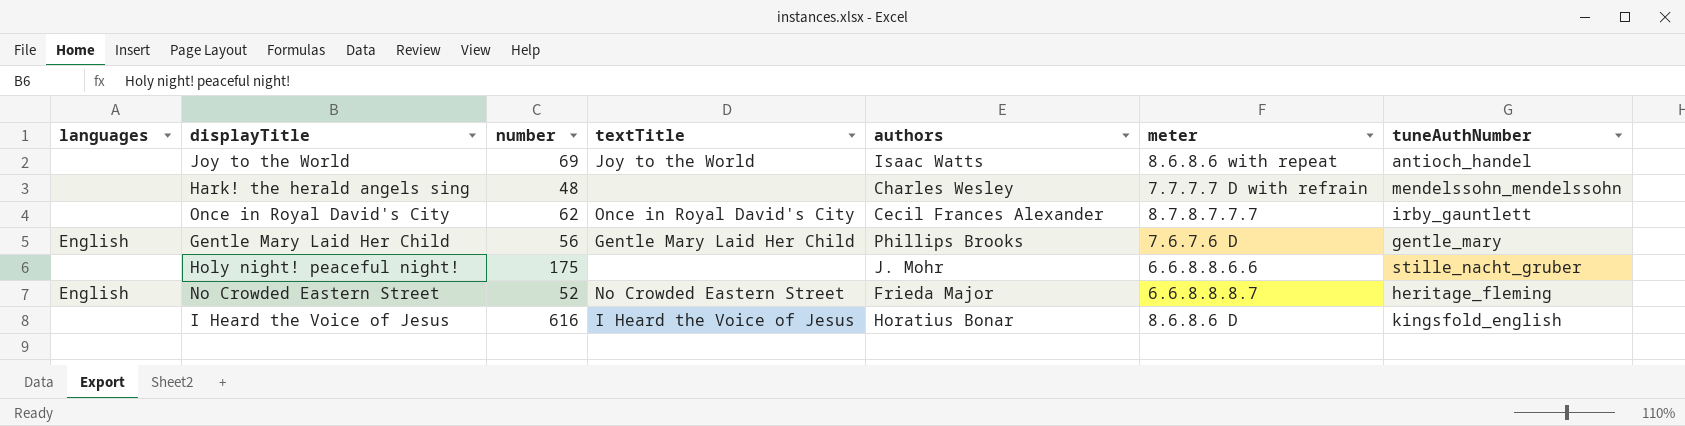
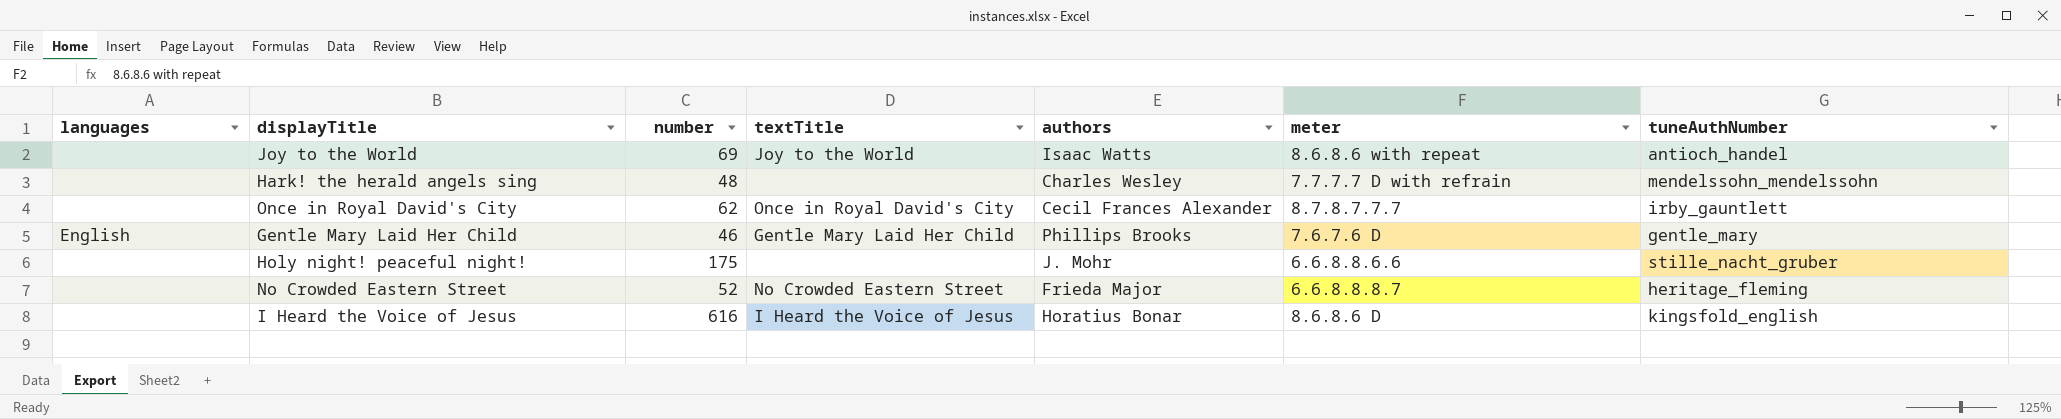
Gentle Mary Laid Her Child | number: 56 -> 46
No Crowded Eastern Street | languages: English -> none

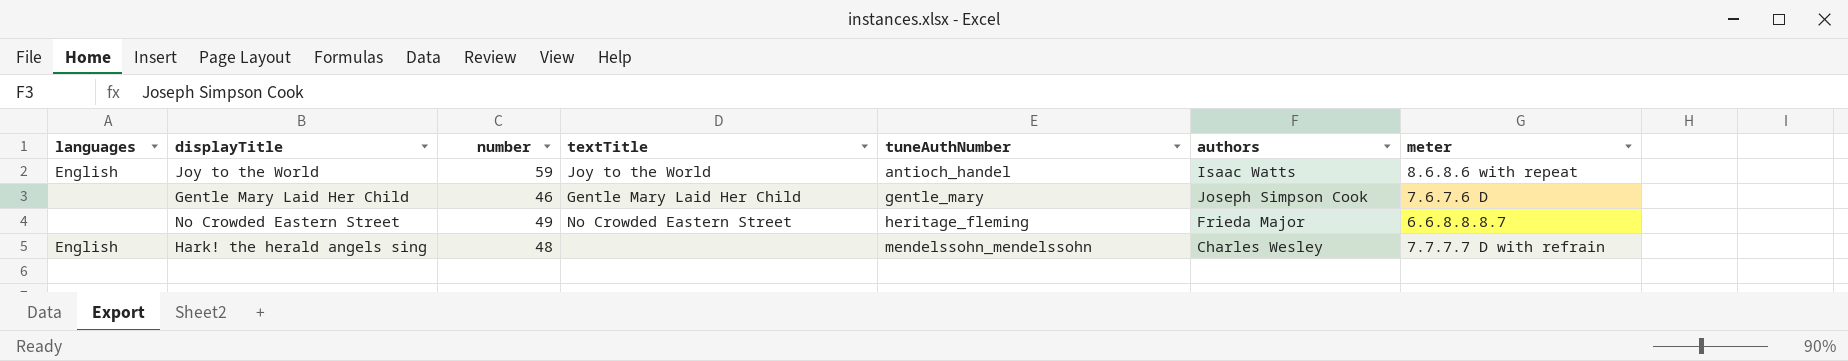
row order: none -> tuneAuthNumber ascending
column tuneAuthNumber | position: 7 -> 5
row Once in Royal David's City: none | 62 | Once in Royal David's City | Cecil Frances Alexander | 8.7.8.7.7.7 | irby_gauntlett -> none
row Holy night! peaceful night!: none | 175 | none | J. Mohr | 6.6.8.8.6.6 | stille_nacht_gruber -> none
row I Heard the Voice of Jesus: none | 616 | I Heard the Voice of Jesus | Horatius Bonar | 8.6.8.6 D | kingsfold_english -> none
Joy to the World | languages: none -> English
Joy to the World | number: 69 -> 59
Gentle Mary Laid Her Child | languages: English -> none
Gentle Mary Laid Her Child | authors: Phillips Brooks -> Joseph Simpson Cook
No Crowded Eastern Street | number: 52 -> 49
Hark! the herald angels sing | languages: none -> English

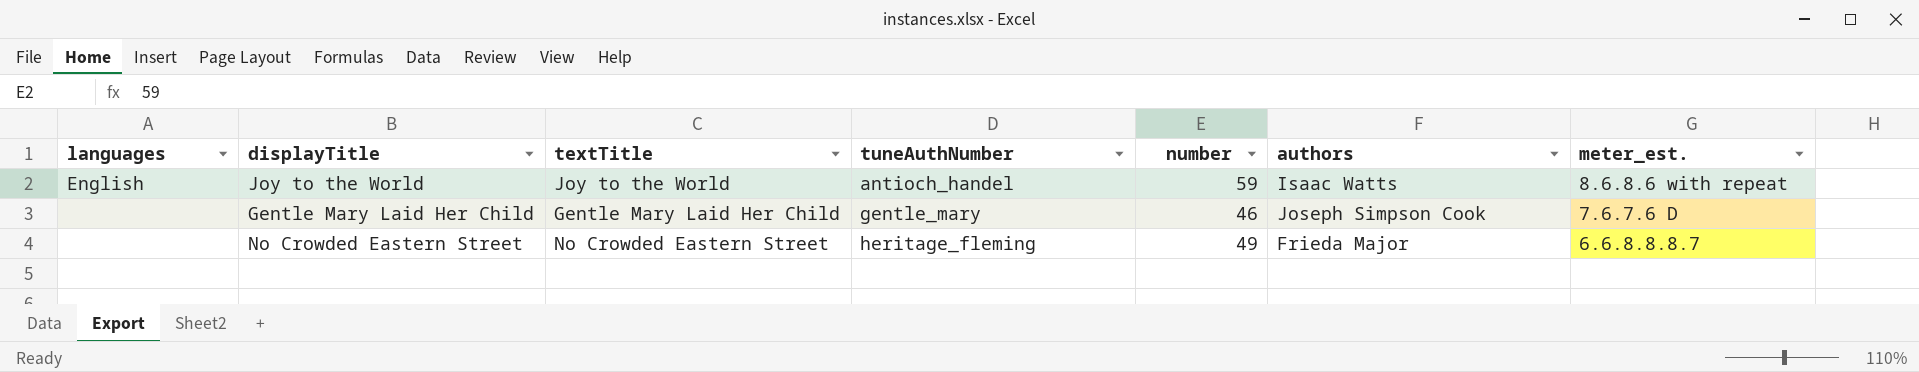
column number | position: 3 -> 5
column name: meter -> meter_est.
row Hark! the herald angels sing: English | 48 | none | mendelssohn_mendelssohn | Charles Wesley | 7.7.7.7 D with refrain -> none

